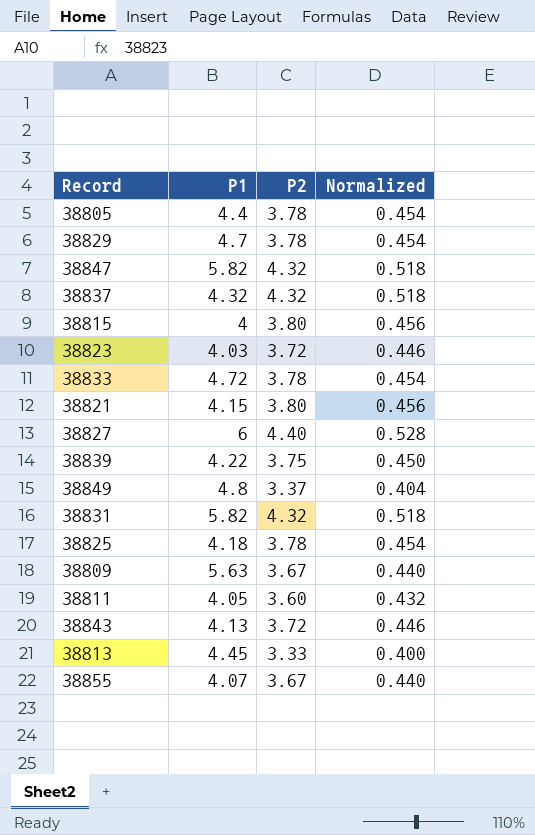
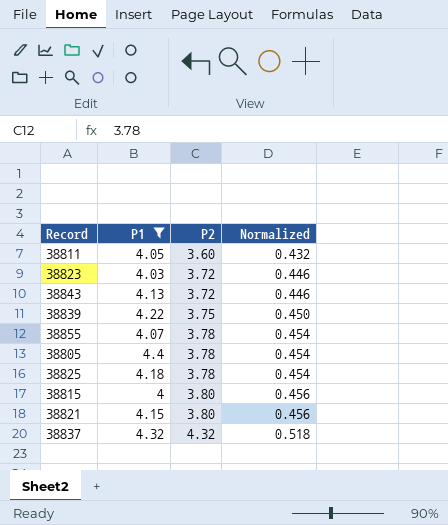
filter: none -> P1 <= 4.4
row order: none -> P2 ascending
38855 | P2: 3.67 -> 3.78
38855 | Normalized: 0.440 -> 0.454

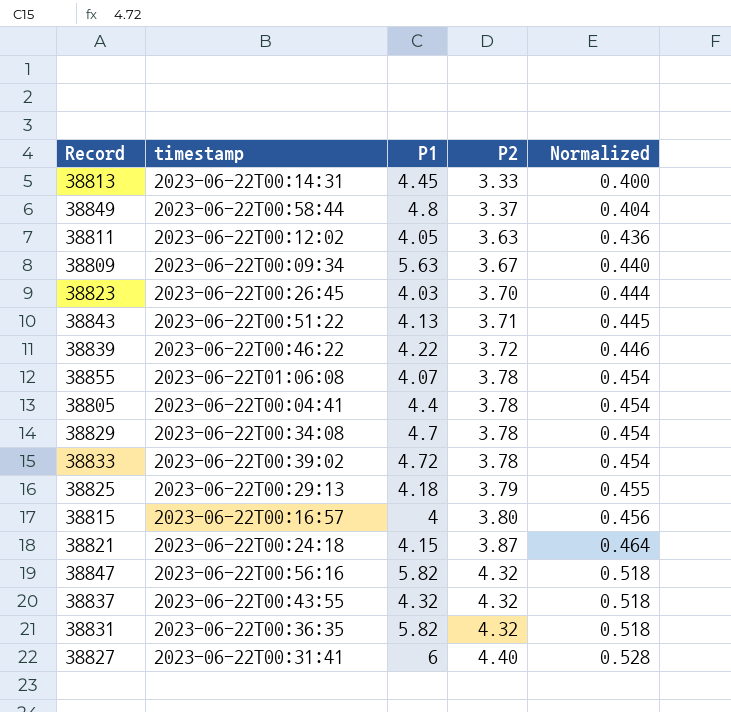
filter: P1 <= 4.4 -> none
column timestamp | position: none -> 2
38811 | P2: 3.60 -> 3.63
38811 | Normalized: 0.432 -> 0.436
38823 | P2: 3.72 -> 3.70
38823 | Normalized: 0.446 -> 0.444
38843 | P2: 3.72 -> 3.71
38843 | Normalized: 0.446 -> 0.445
38839 | P2: 3.75 -> 3.72
38839 | Normalized: 0.450 -> 0.446
38825 | P2: 3.78 -> 3.79
38825 | Normalized: 0.454 -> 0.455
38821 | P2: 3.80 -> 3.87
38821 | Normalized: 0.456 -> 0.464

